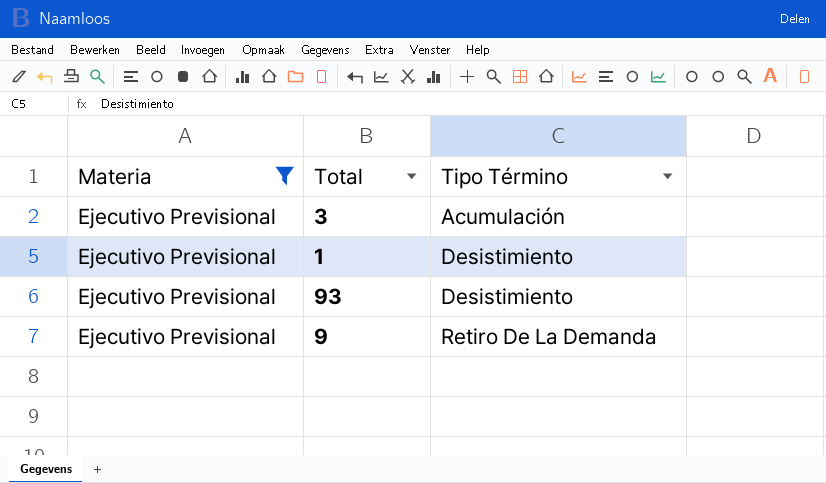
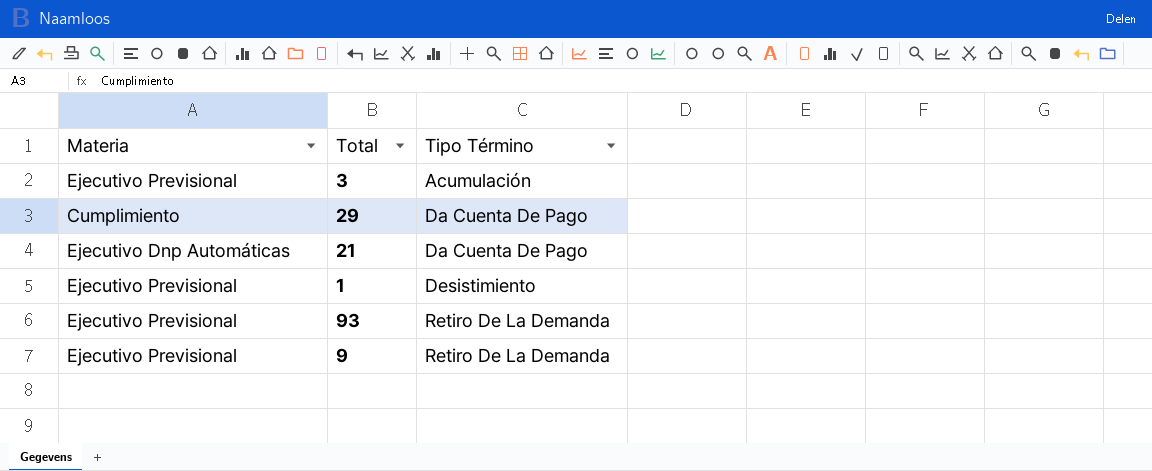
filter: Materia = Ejecutivo Previsional -> none
93 | Tipo Término: Desistimiento -> Retiro De La Demanda

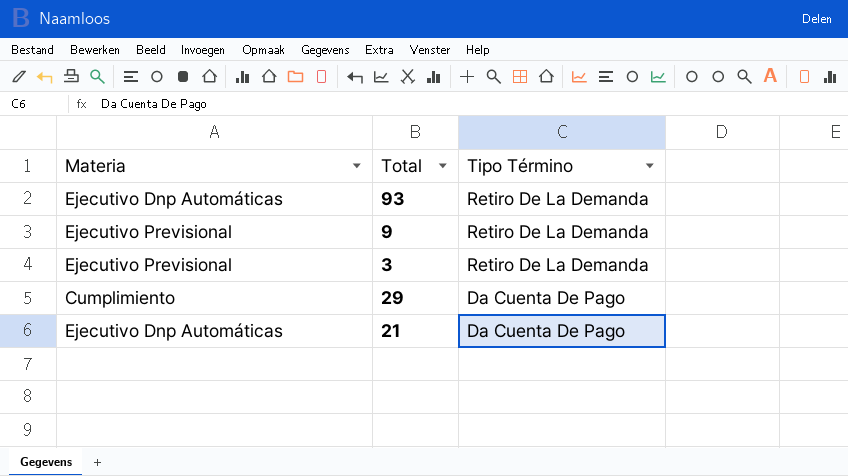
row order: Tipo Término ascending -> Tipo Término descending
row 1: Ejecutivo Previsional | Desistimiento -> none
93 | Materia: Ejecutivo Previsional -> Ejecutivo Dnp Automáticas
3 | Tipo Término: Acumulación -> Retiro De La Demanda

